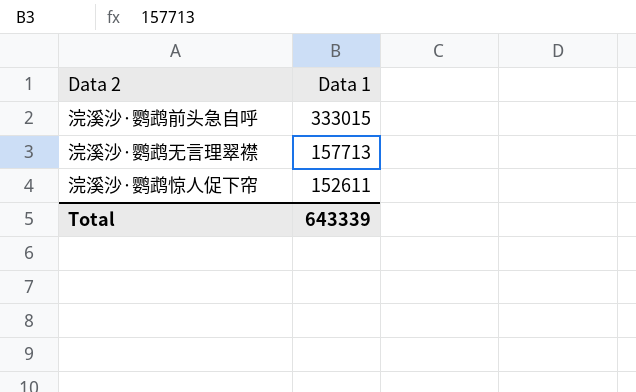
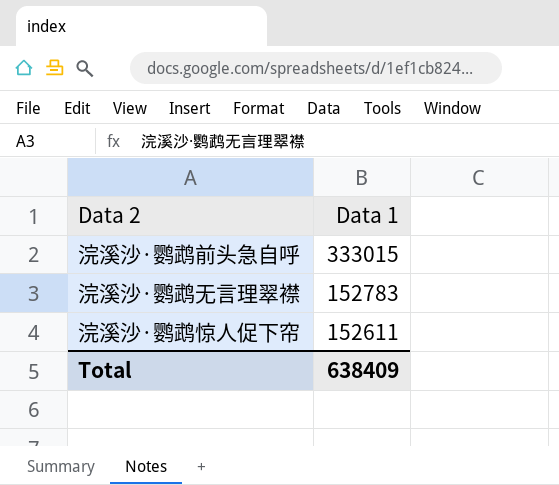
浣溪沙·鹦鹉无言理翠襟 | Data 1: 157713 -> 152783
Total | Data 1: 643339 -> 638409

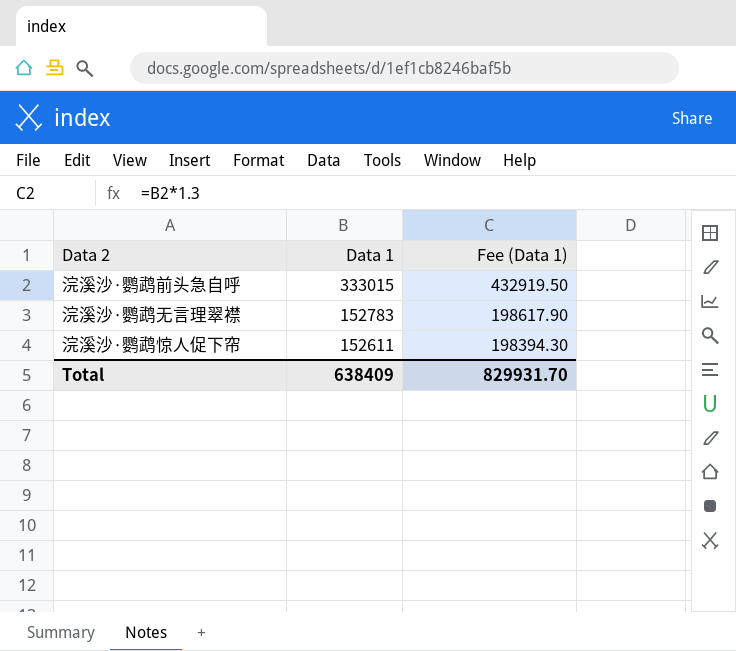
column Fee (Data 1) | formula: none -> [Data 1] * 1.3

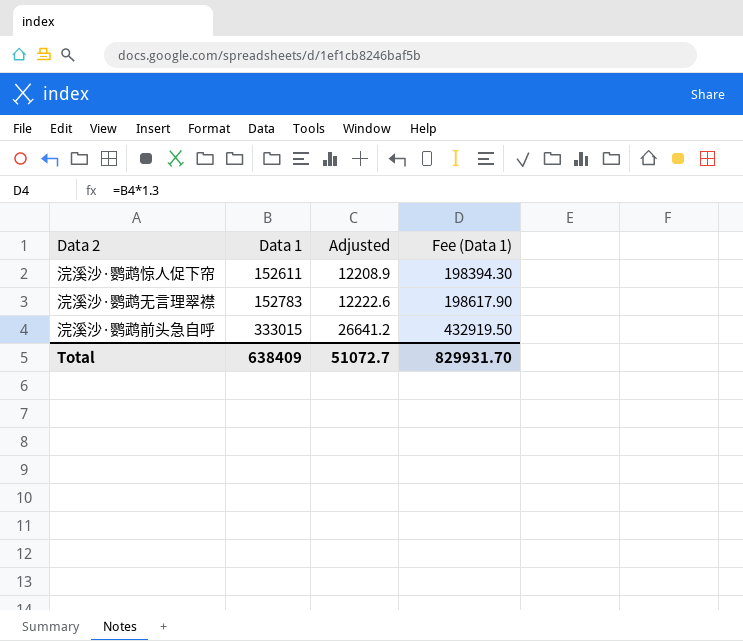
row order: Data 1 descending -> Data 1 ascending
column Adjusted | formula: none -> [Data 1] * 0.08

